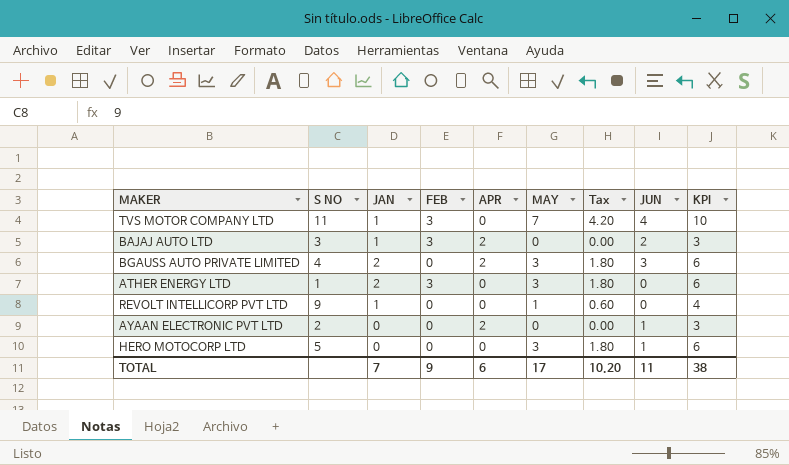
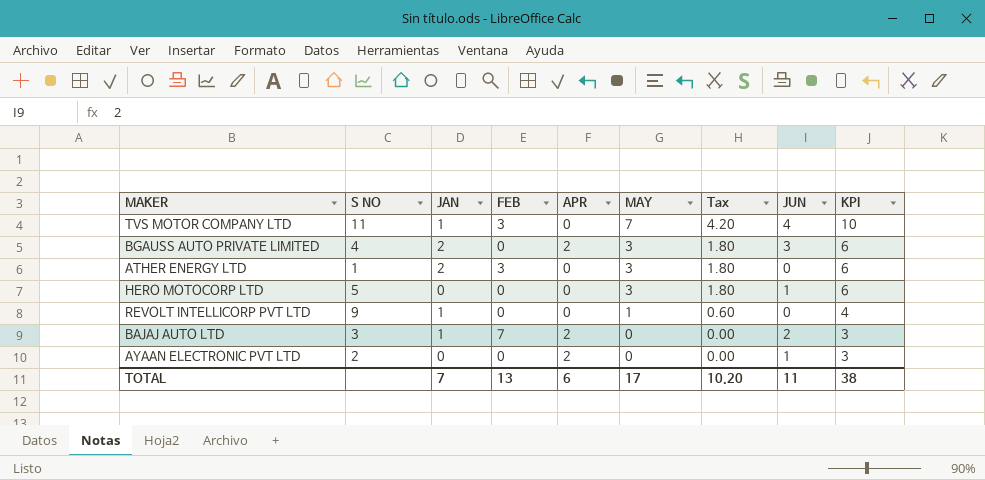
row order: none -> MAY descending
BAJAJ AUTO LTD | FEB: 3 -> 7
TOTAL | FEB: 9 -> 13

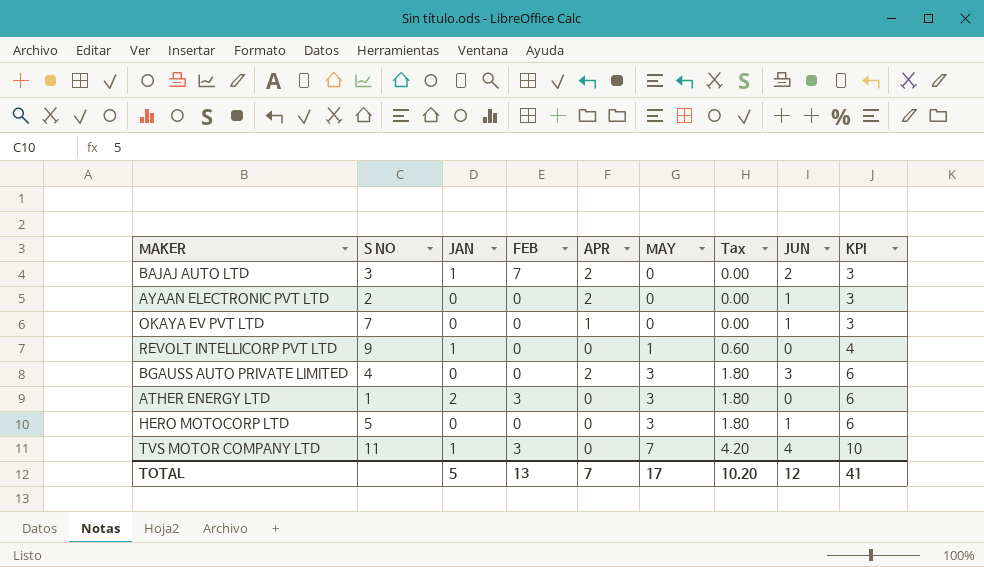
row order: MAY descending -> MAY ascending
row OKAYA EV PVT LTD: none -> 7 | 0 | 0 | 1 | 0 | 0.00 | 1 | 3
BGAUSS AUTO PRIVATE LIMITED | JAN: 2 -> 0
TOTAL | JAN: 7 -> 5
TOTAL | APR: 6 -> 7
TOTAL | JUN: 11 -> 12
TOTAL | KPI: 38 -> 41

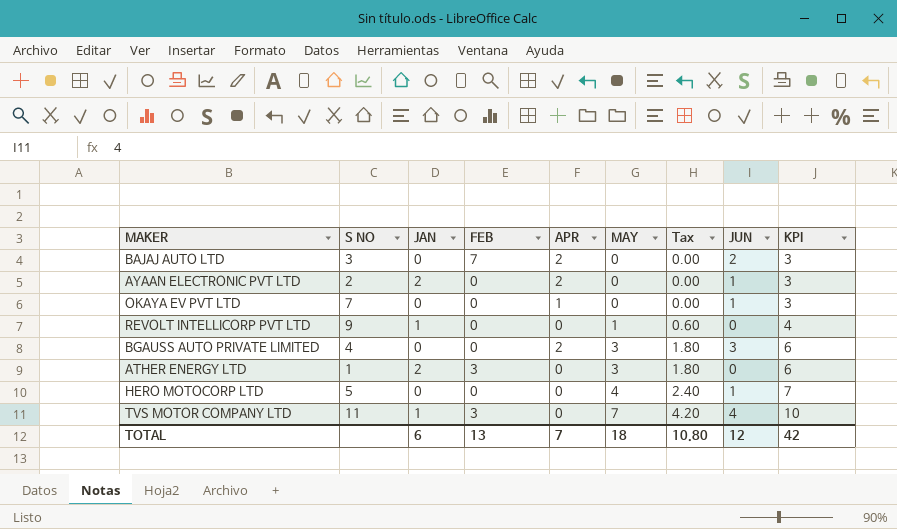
BAJAJ AUTO LTD | JAN: 1 -> 0
AYAAN ELECTRONIC PVT LTD | JAN: 0 -> 2
HERO MOTOCORP LTD | MAY: 3 -> 4
HERO MOTOCORP LTD | Tax: 1.80 -> 2.40
HERO MOTOCORP LTD | KPI: 6 -> 7
TOTAL | JAN: 5 -> 6
TOTAL | MAY: 17 -> 18
TOTAL | Tax: 10.20 -> 10.80
TOTAL | KPI: 41 -> 42

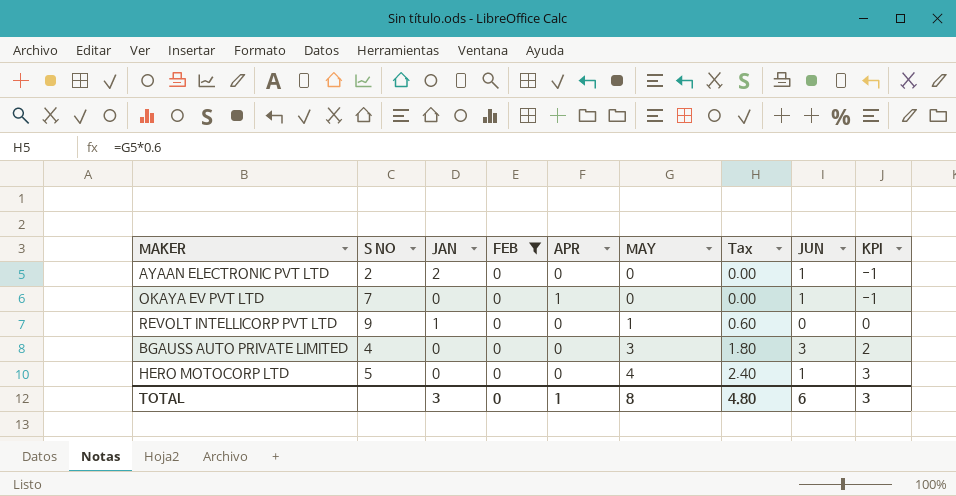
filter: none -> FEB = 0
column KPI | formula: [MAY] + 3 -> [MAY] - 1
AYAAN ELECTRONIC PVT LTD | APR: 2 -> 0
BGAUSS AUTO PRIVATE LIMITED | APR: 2 -> 0
TOTAL | JAN: 6 -> 3
TOTAL | FEB: 13 -> 0
TOTAL | APR: 7 -> 1
TOTAL | MAY: 18 -> 8
TOTAL | Tax: 10.80 -> 4.80
TOTAL | JUN: 12 -> 6
TOTAL | KPI: 42 -> 3

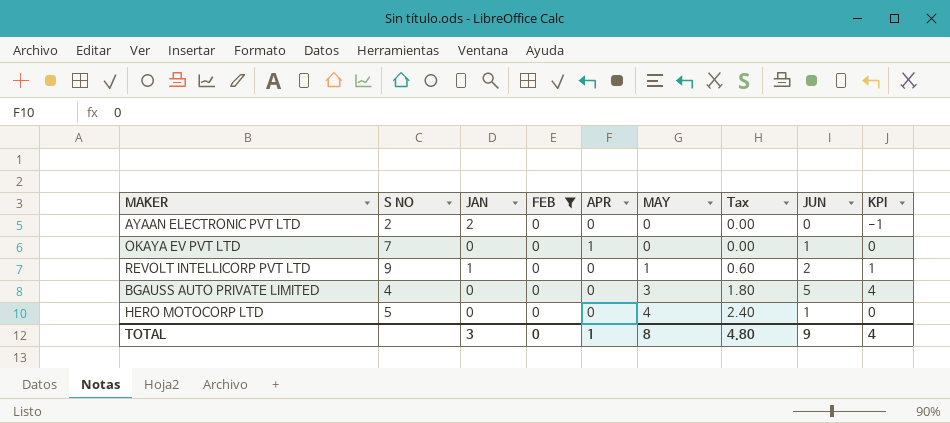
column KPI | formula: [MAY] - 1 -> [JUN] - 1
AYAAN ELECTRONIC PVT LTD | JUN: 1 -> 0
REVOLT INTELLICORP PVT LTD | JUN: 0 -> 2
BGAUSS AUTO PRIVATE LIMITED | JUN: 3 -> 5
TOTAL | JUN: 6 -> 9
TOTAL | KPI: 3 -> 4

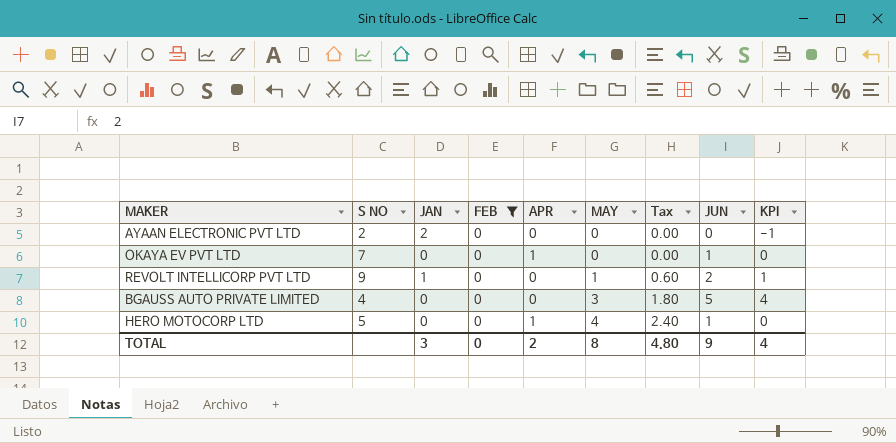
HERO MOTOCORP LTD | APR: 0 -> 1
TOTAL | APR: 1 -> 2

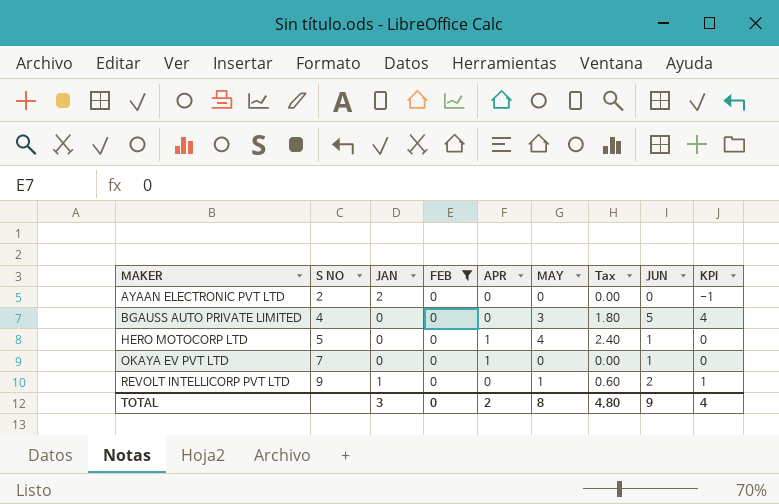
row order: MAY ascending -> MAKER ascending

